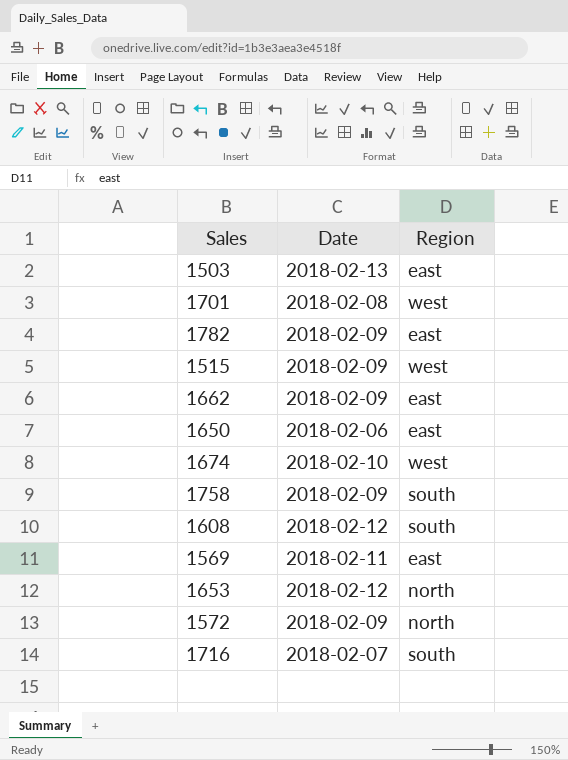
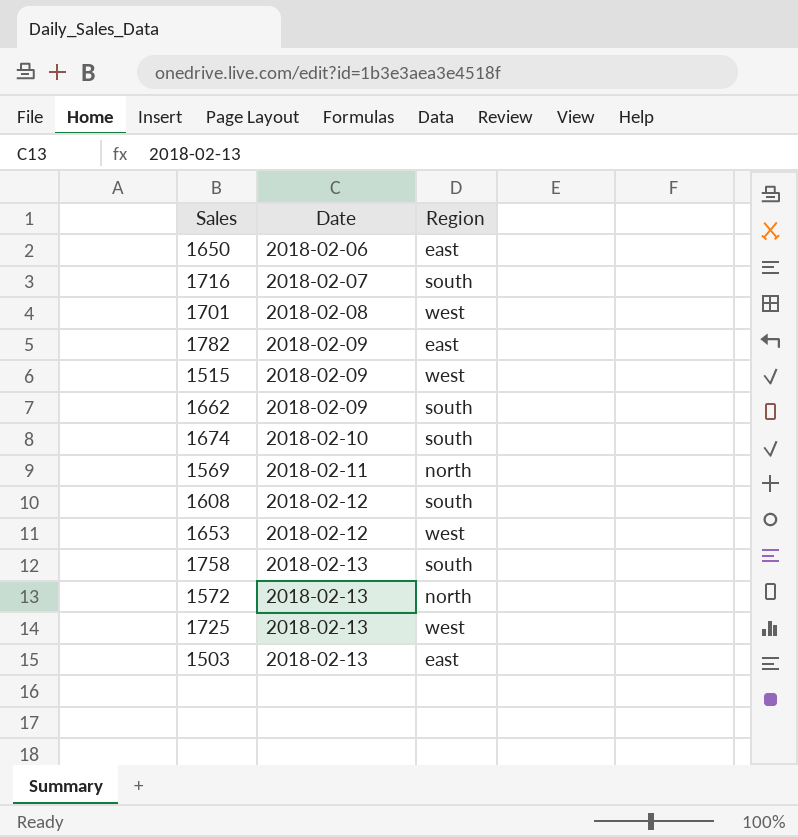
row order: none -> Date ascending
1662 | Region: east -> south
1674 | Region: west -> south
1569 | Region: east -> north
1653 | Region: north -> west
1758 | Date: 2018-02-09 -> 2018-02-13
1572 | Date: 2018-02-09 -> 2018-02-13
row 1725: none -> 2018-02-13 | west

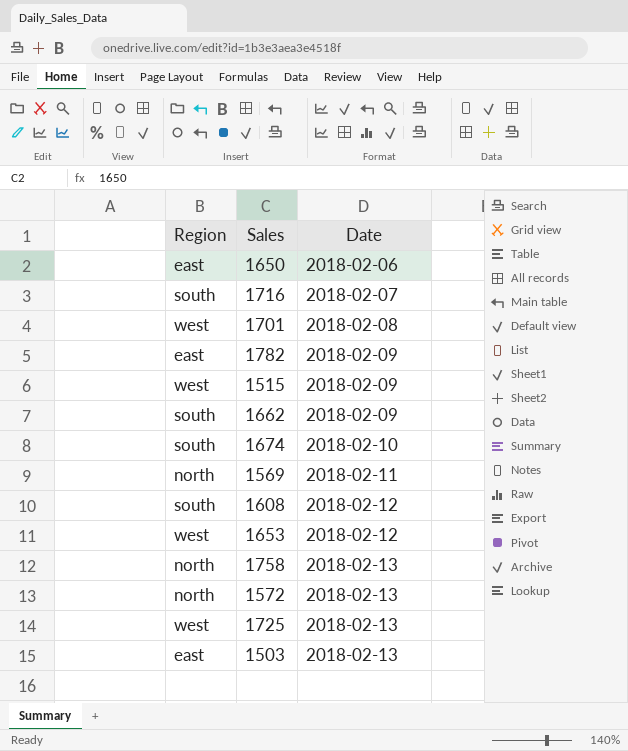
column Region | position: 3 -> 1
1758 | Region: south -> north

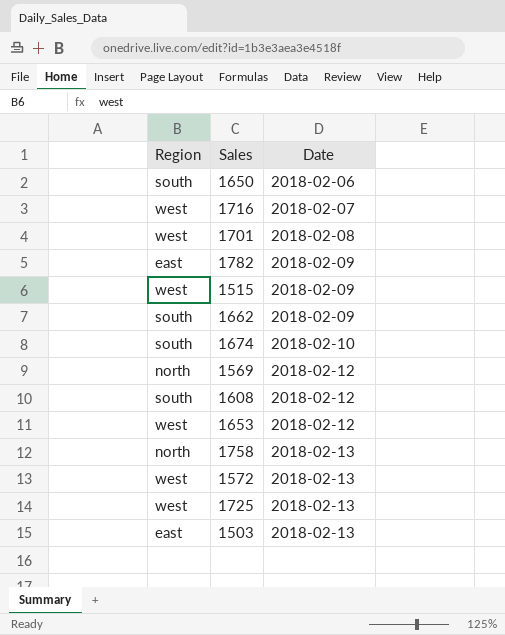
1650 | Region: east -> south
1716 | Region: south -> west
1569 | Date: 2018-02-11 -> 2018-02-12
1572 | Region: north -> west

